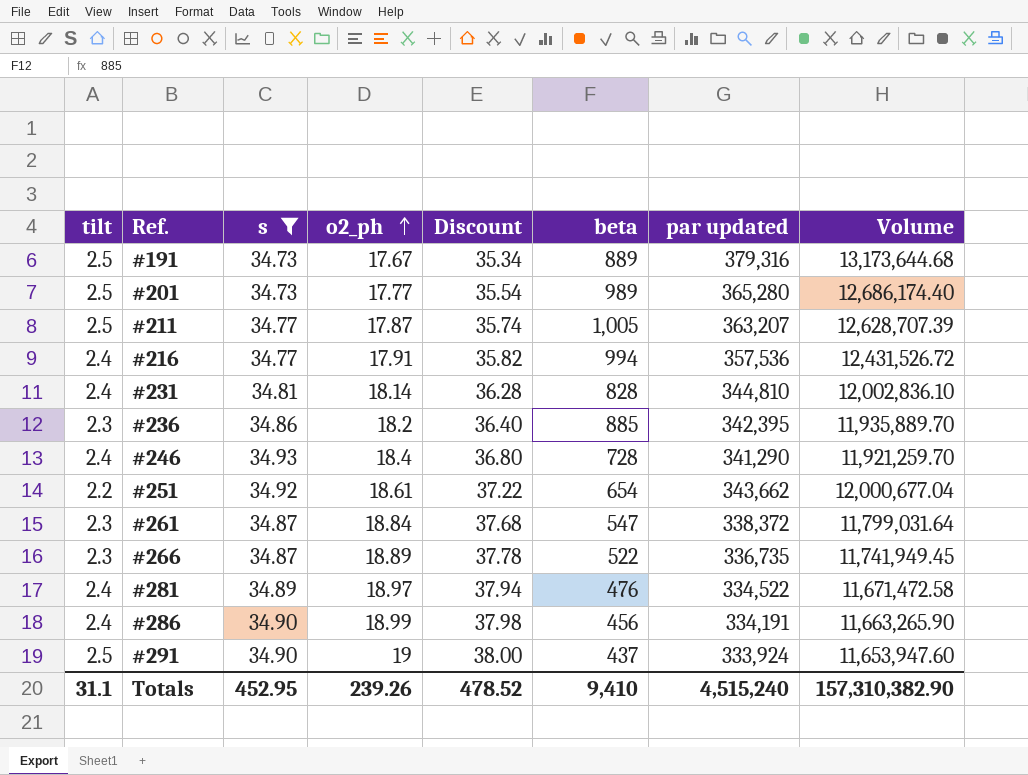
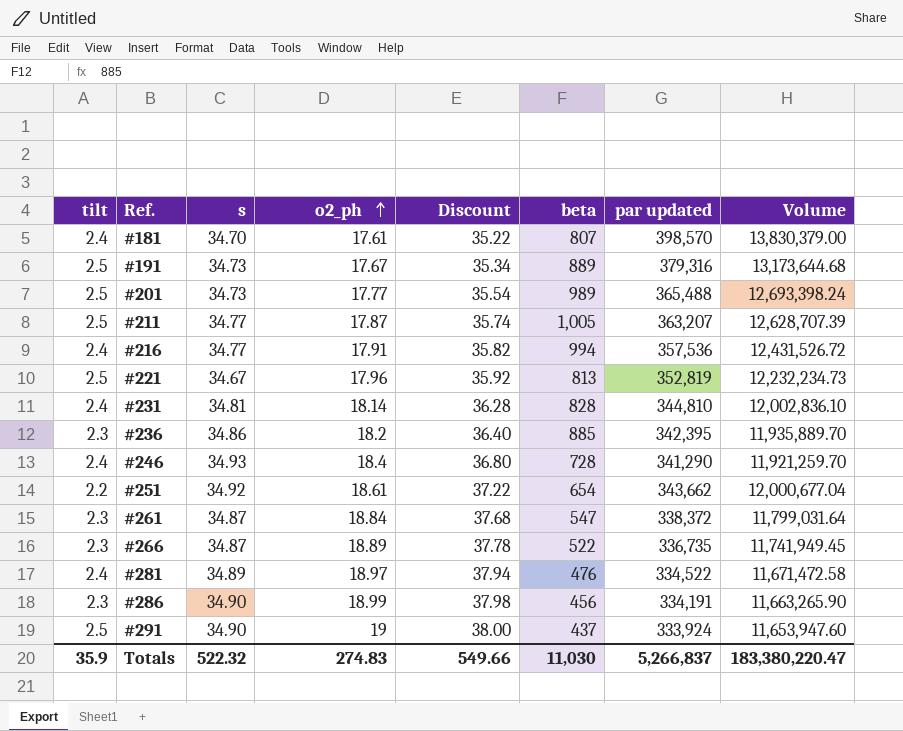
filter: s >= 34.73 -> none
#201 | par updated: 365,280 -> 365,488
#201 | Volume: 12,686,174.40 -> 12,693,398.24
#286 | tilt: 2.4 -> 2.3
Totals | tilt: 31.1 -> 35.9
Totals | s: 452.95 -> 522.32
Totals | o2_ph: 239.26 -> 274.83
Totals | Discount: 478.52 -> 549.66
Totals | beta: 9,410 -> 11,030
Totals | par updated: 4,515,240 -> 5,266,837
Totals | Volume: 157,310,382.90 -> 183,380,220.47

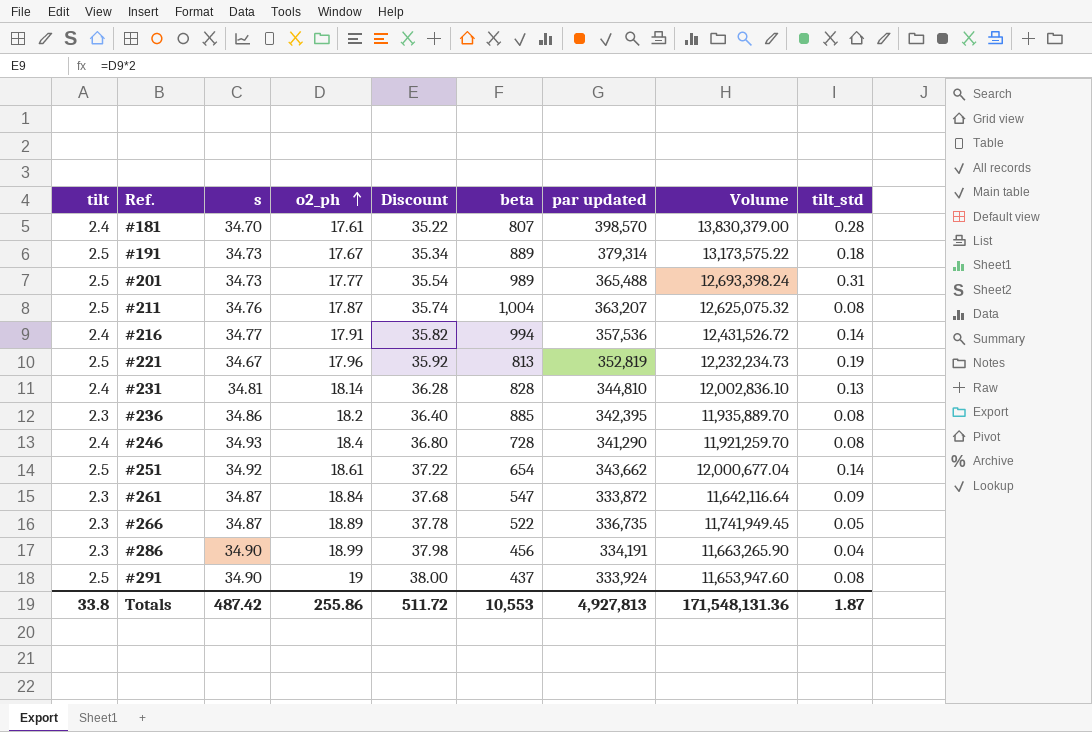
column tilt_std | position: none -> 9
row #281: 2.4 | 34.89 | 18.97 | 37.94 | 476 | 334,522 | 11,671,472.58 -> none
#191 | par updated: 379,316 -> 379,314
#191 | Volume: 13,173,644.68 -> 13,173,575.22
#211 | s: 34.77 -> 34.76
#211 | beta: 1,005 -> 1,004
#211 | Volume: 12,628,707.39 -> 12,625,075.32
#251 | tilt: 2.2 -> 2.5
#261 | par updated: 338,372 -> 333,872
#261 | Volume: 11,799,031.64 -> 11,642,116.64
Totals | tilt: 35.9 -> 33.8
Totals | s: 522.32 -> 487.42
Totals | o2_ph: 274.83 -> 255.86
Totals | Discount: 549.66 -> 511.72
Totals | beta: 11,030 -> 10,553
Totals | par updated: 5,266,837 -> 4,927,813
Totals | Volume: 183,380,220.47 -> 171,548,131.36

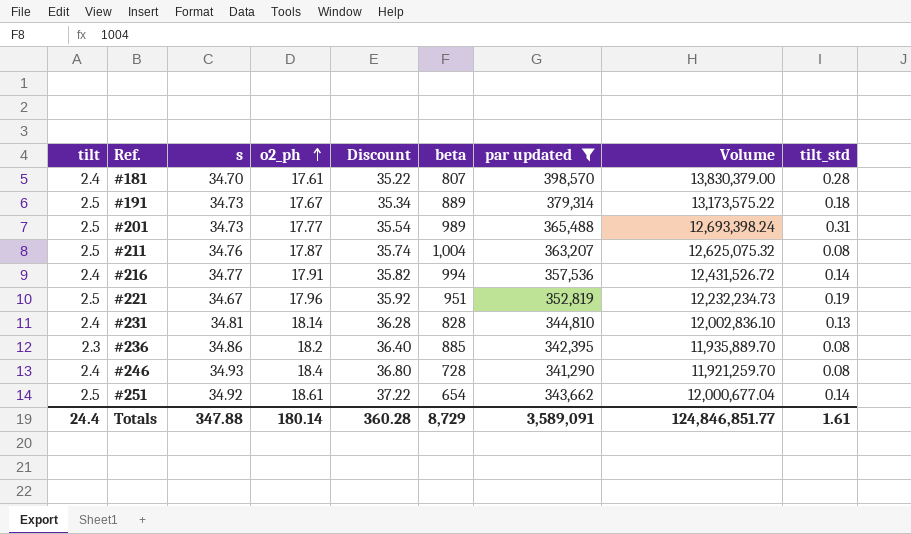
filter: none -> par updated >= 341,290
#221 | beta: 813 -> 951
Totals | tilt: 33.8 -> 24.4
Totals | s: 487.42 -> 347.88
Totals | o2_ph: 255.86 -> 180.14
Totals | Discount: 511.72 -> 360.28
Totals | beta: 10,553 -> 8,729
Totals | par updated: 4,927,813 -> 3,589,091
Totals | Volume: 171,548,131.36 -> 124,846,851.77
Totals | tilt_std: 1.87 -> 1.61

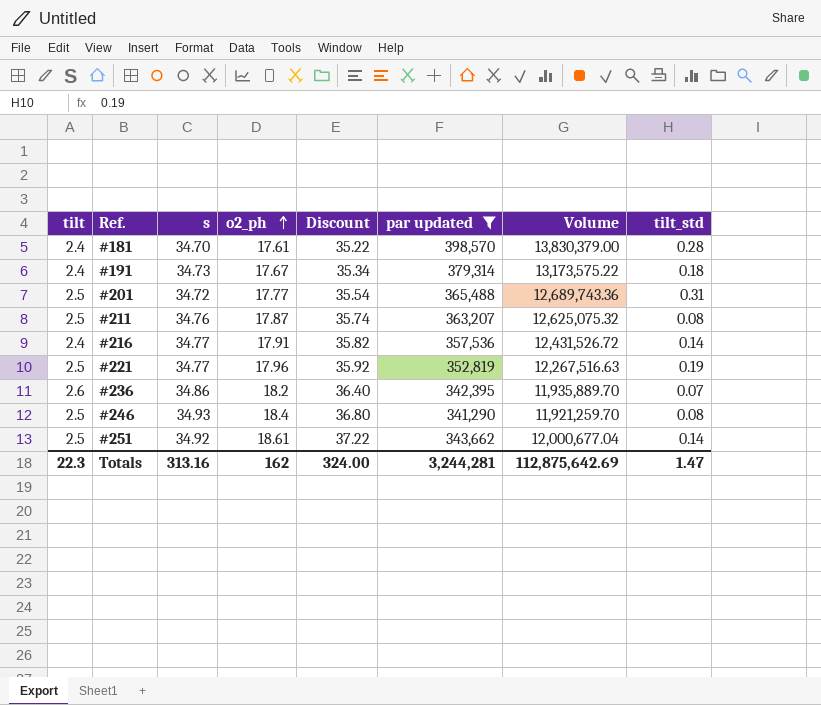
column beta | position: 6 -> none
row #231: 2.4 | 34.81 | 18.14 | 36.28 | 828 | 344,810 | 12,002,836.10 | 0.13 -> none
#191 | tilt: 2.5 -> 2.4
#201 | s: 34.73 -> 34.72
#201 | Volume: 12,693,398.24 -> 12,689,743.36
#221 | s: 34.67 -> 34.77
#221 | Volume: 12,232,234.73 -> 12,267,516.63
#236 | tilt: 2.3 -> 2.6
#236 | tilt_std: 0.08 -> 0.07
#246 | tilt: 2.4 -> 2.5
Totals | tilt: 24.4 -> 22.3
Totals | s: 347.88 -> 313.16
Totals | o2_ph: 180.14 -> 162
Totals | Discount: 360.28 -> 324.00
Totals | par updated: 3,589,091 -> 3,244,281
Totals | Volume: 124,846,851.77 -> 112,875,642.69
Totals | tilt_std: 1.61 -> 1.47

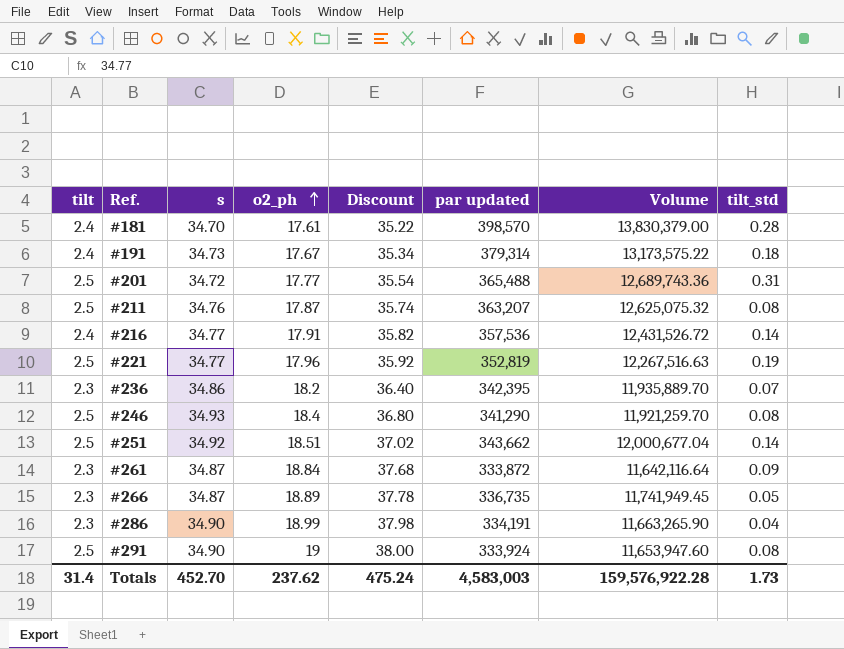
filter: par updated >= 341,290 -> none
#236 | tilt: 2.6 -> 2.3
#251 | o2_ph: 18.61 -> 18.51
#251 | Discount: 37.22 -> 37.02
Totals | tilt: 22.3 -> 31.4
Totals | s: 313.16 -> 452.70
Totals | o2_ph: 162 -> 237.62
Totals | Discount: 324.00 -> 475.24
Totals | par updated: 3,244,281 -> 4,583,003
Totals | Volume: 112,875,642.69 -> 159,576,922.28
Totals | tilt_std: 1.47 -> 1.73

